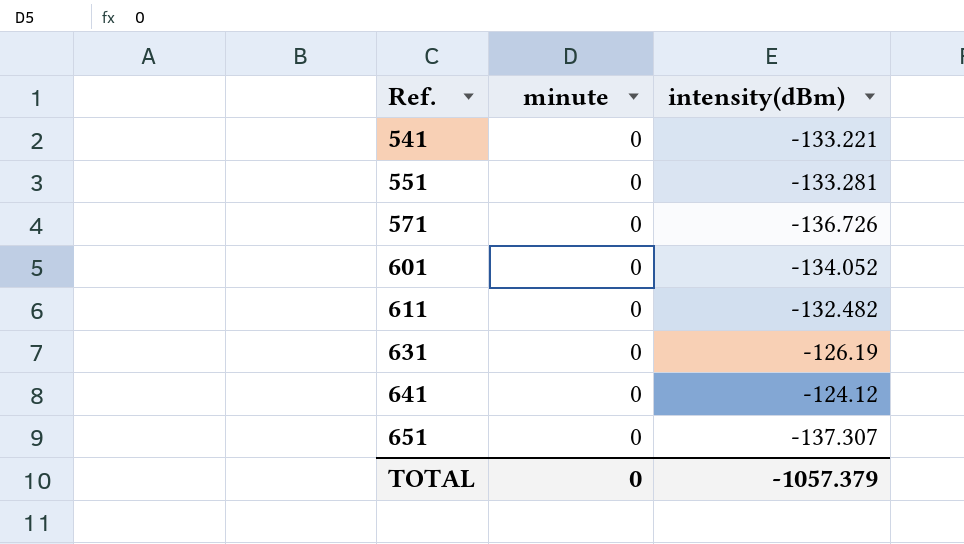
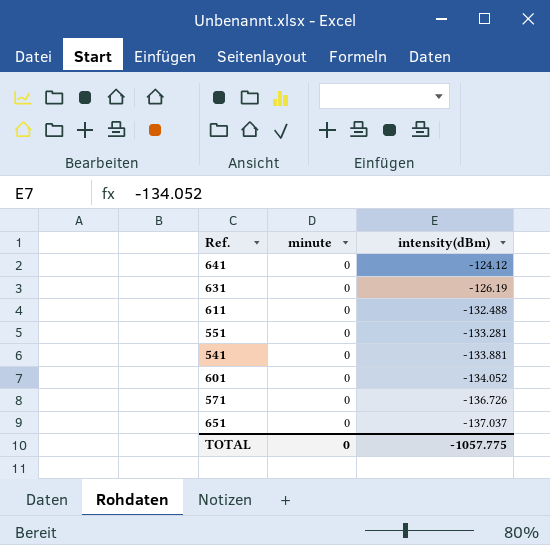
row order: Ref. ascending -> intensity(dBm) descending
611 | intensity(dBm): -132.482 -> -132.488
541 | intensity(dBm): -133.221 -> -133.881
651 | intensity(dBm): -137.307 -> -137.037
TOTAL | intensity(dBm): -1057.379 -> -1057.775

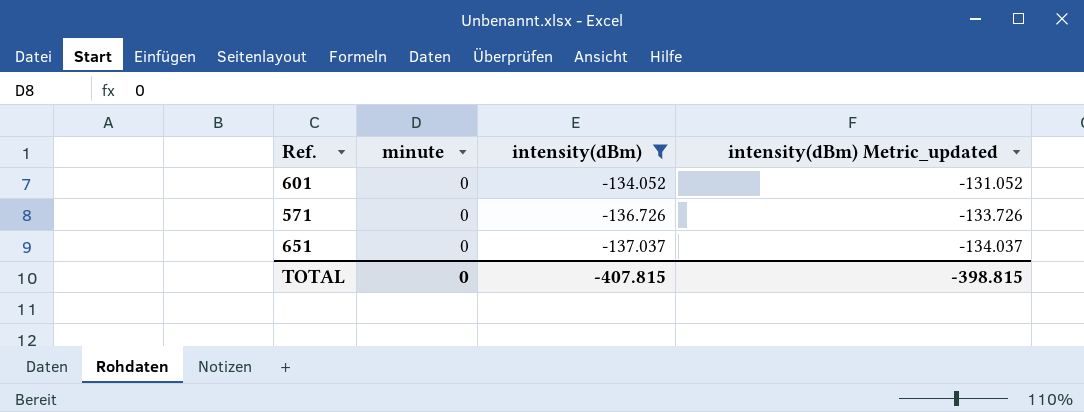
filter: none -> intensity(dBm) <= -134.052
column intensity(dBm) Metric_updated | formula: none -> [intensity(dBm)] + 3
TOTAL | intensity(dBm): -1057.775 -> -407.815

